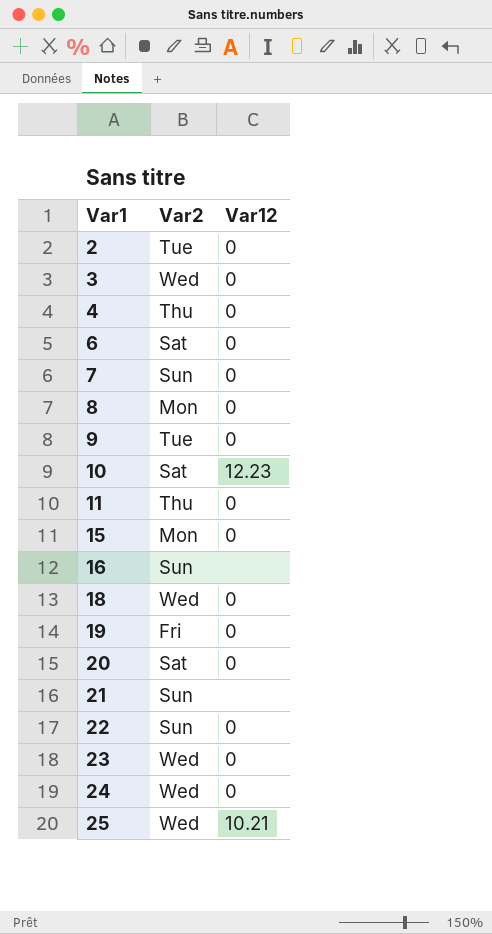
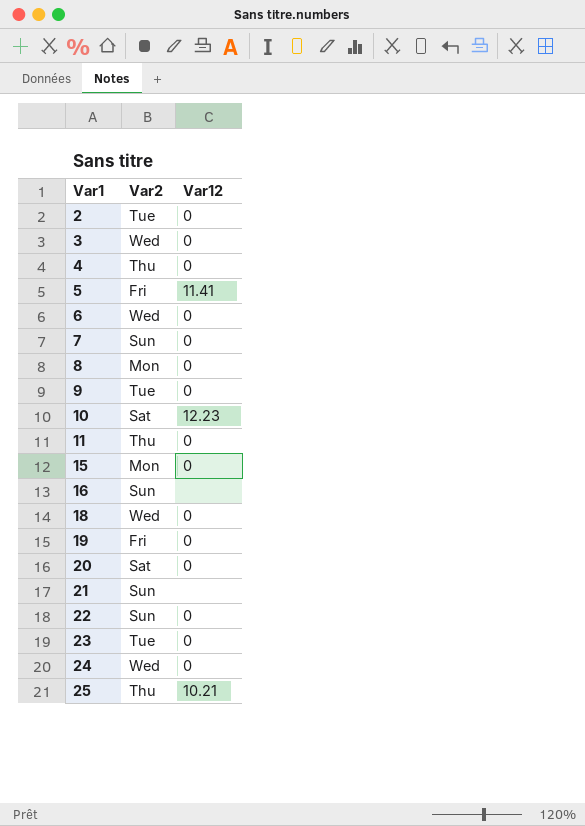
row 5: none -> Fri | 11.41
6 | Var2: Sat -> Wed
23 | Var2: Wed -> Tue
25 | Var2: Wed -> Thu

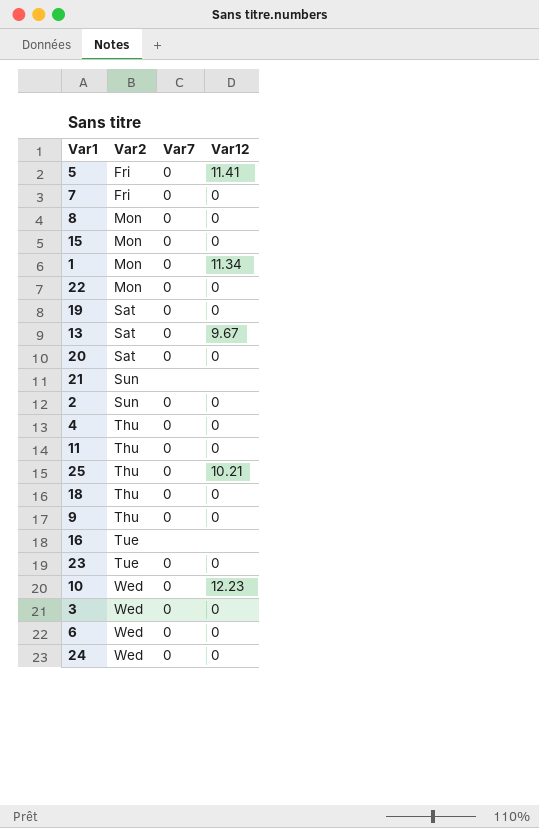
row order: Var1 ascending -> Var2 ascending
column Var7 | position: none -> 3
7 | Var2: Sun -> Fri
row 1: none -> Mon | 0 | 11.34
22 | Var2: Sun -> Mon
19 | Var2: Fri -> Sat
row 13: none -> Sat | 0 | 9.67
2 | Var2: Tue -> Sun
18 | Var2: Wed -> Thu
9 | Var2: Tue -> Thu
16 | Var2: Sun -> Tue
10 | Var2: Sat -> Wed

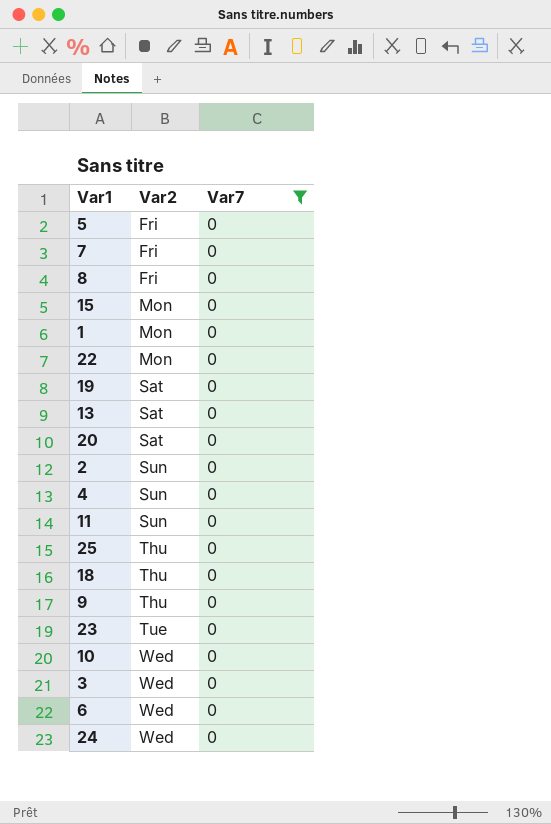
filter: none -> Var7 = 0
column Var12 | position: 4 -> none
8 | Var2: Mon -> Fri
4 | Var2: Thu -> Sun
11 | Var2: Thu -> Sun

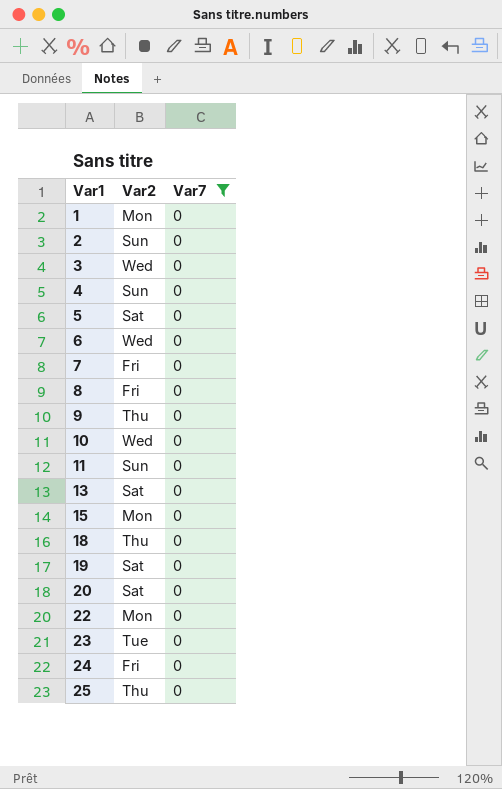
row order: Var2 ascending -> Var1 ascending
5 | Var2: Fri -> Sat
24 | Var2: Wed -> Fri

